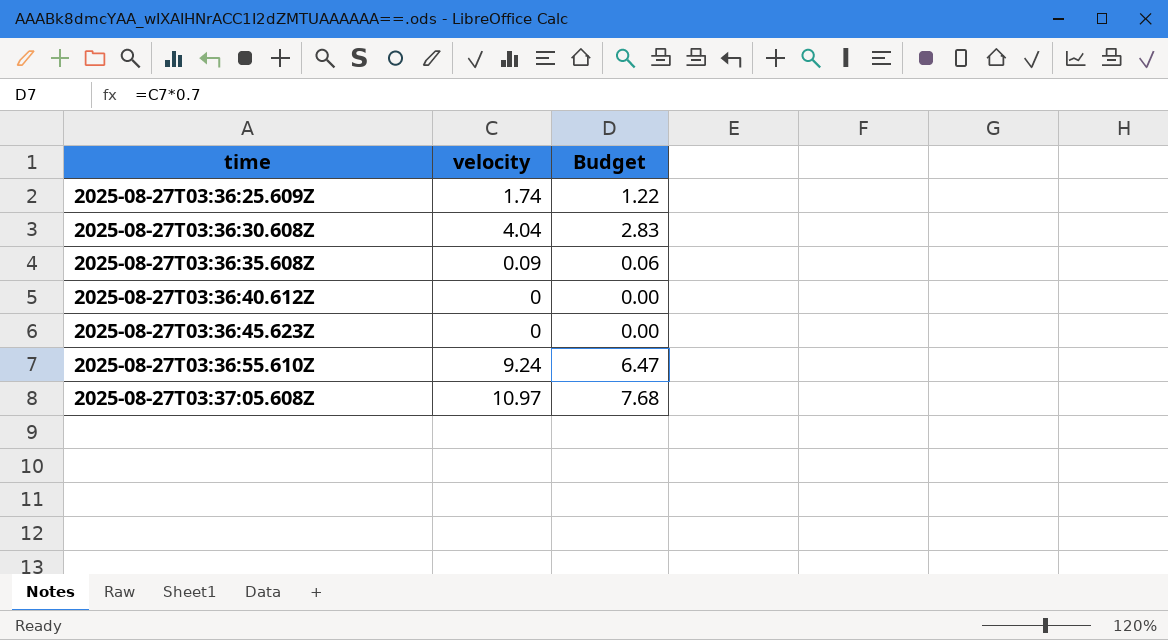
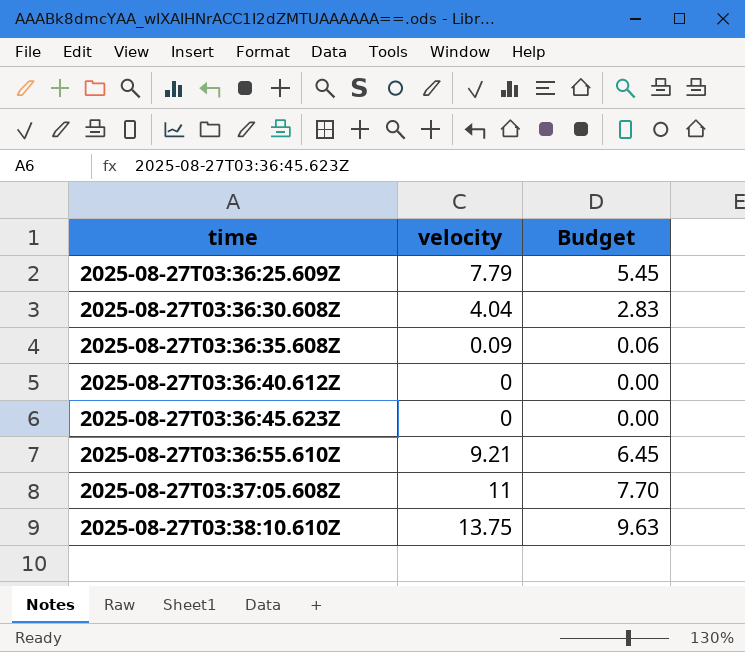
2025-08-27T03:36:25.609Z | velocity: 1.74 -> 7.79
2025-08-27T03:36:25.609Z | Budget: 1.22 -> 5.45
2025-08-27T03:36:55.610Z | velocity: 9.24 -> 9.21
2025-08-27T03:36:55.610Z | Budget: 6.47 -> 6.45
2025-08-27T03:37:05.608Z | velocity: 10.97 -> 11
2025-08-27T03:37:05.608Z | Budget: 7.68 -> 7.70
row 2025-08-27T03:38:10.610Z: none -> 13.75 | 9.63

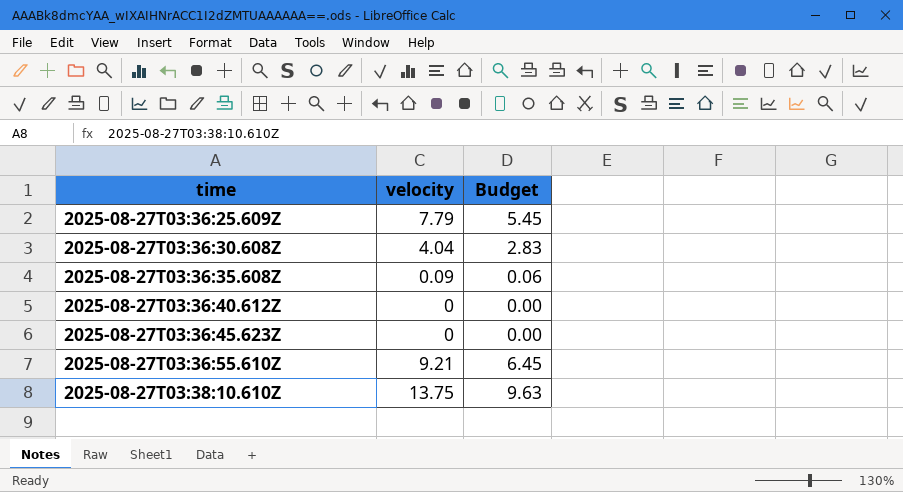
row 2025-08-27T03:37:05.608Z: 11 | 7.70 -> none

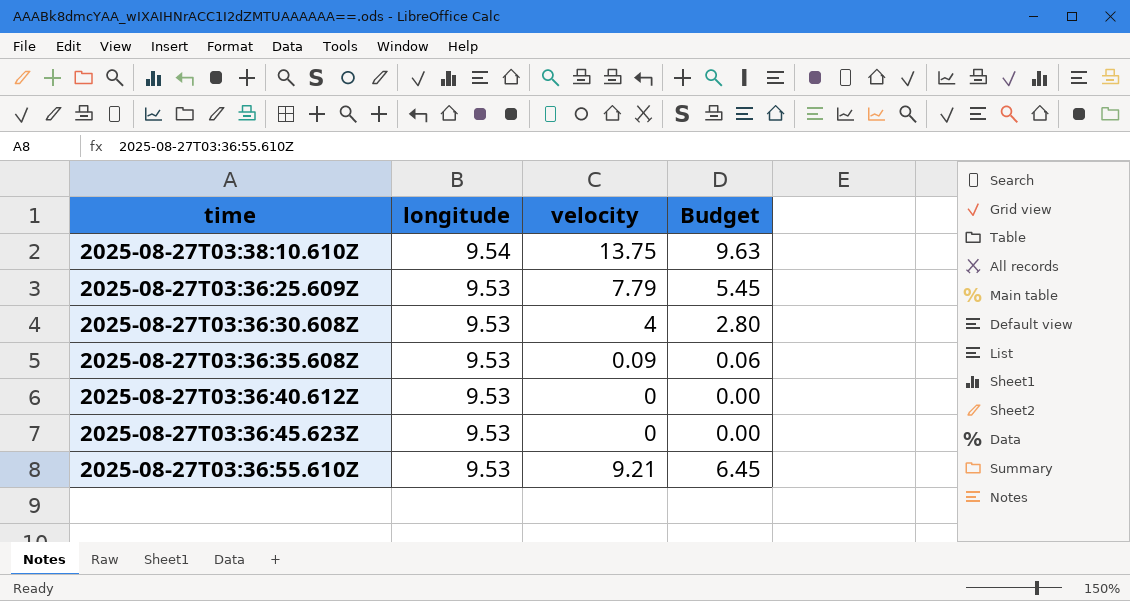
row order: time ascending -> longitude descending
column longitude | position: none -> 2
2025-08-27T03:36:30.608Z | velocity: 4.04 -> 4
2025-08-27T03:36:30.608Z | Budget: 2.83 -> 2.80

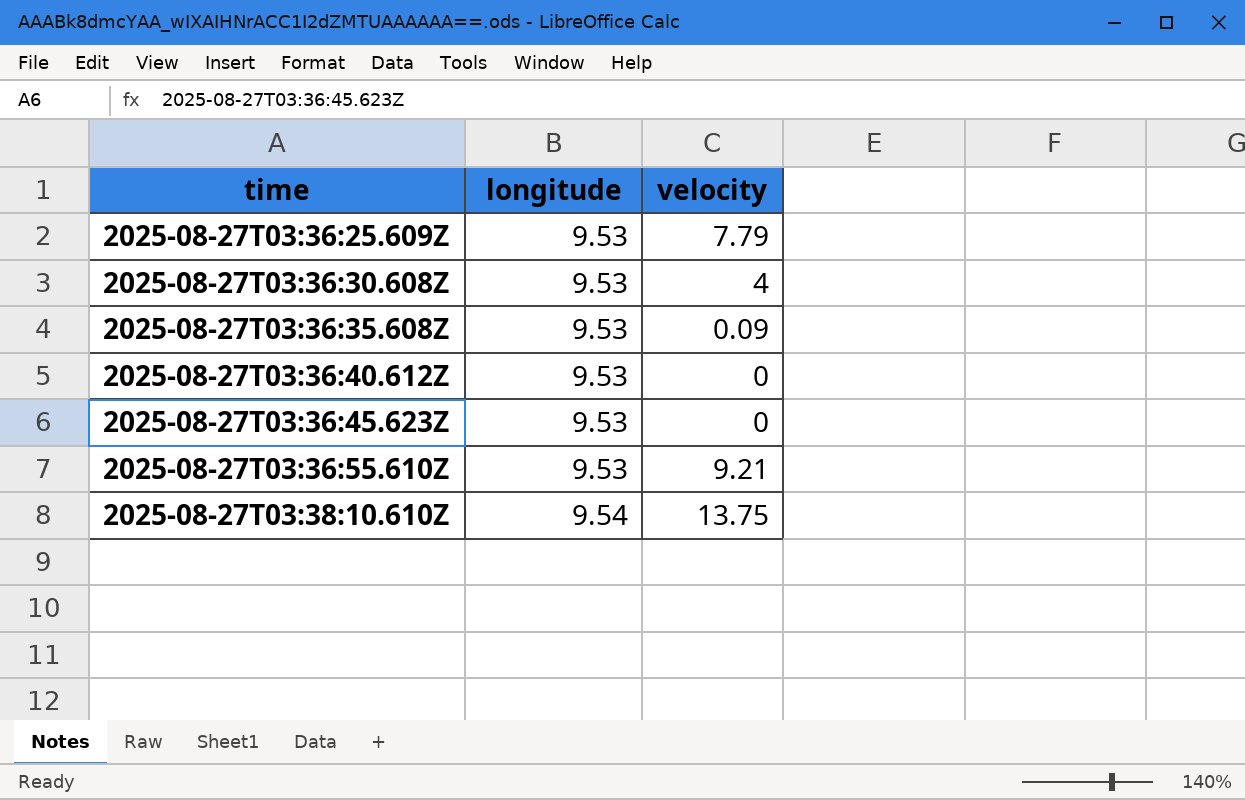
row order: longitude descending -> time ascending
column Budget | formula: [velocity] * 0.7 -> none

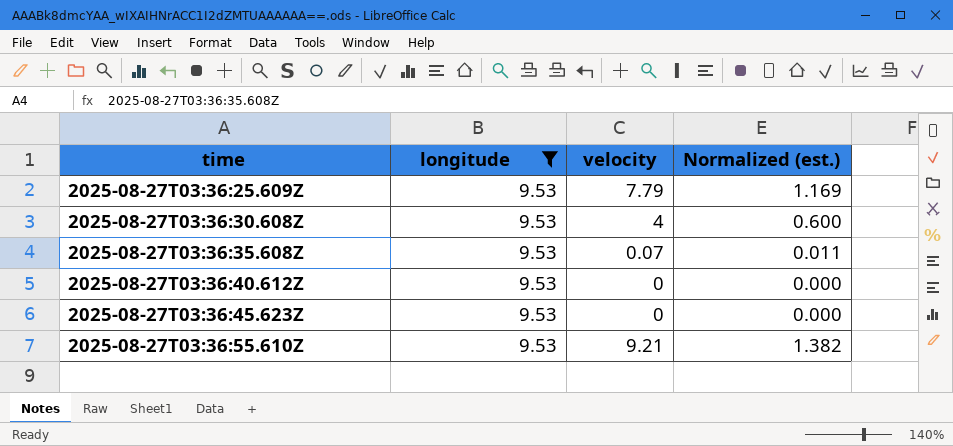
filter: none -> longitude = 9.53
column Normalized (est.) | formula: none -> [velocity] * 0.15
2025-08-27T03:36:35.608Z | velocity: 0.09 -> 0.07

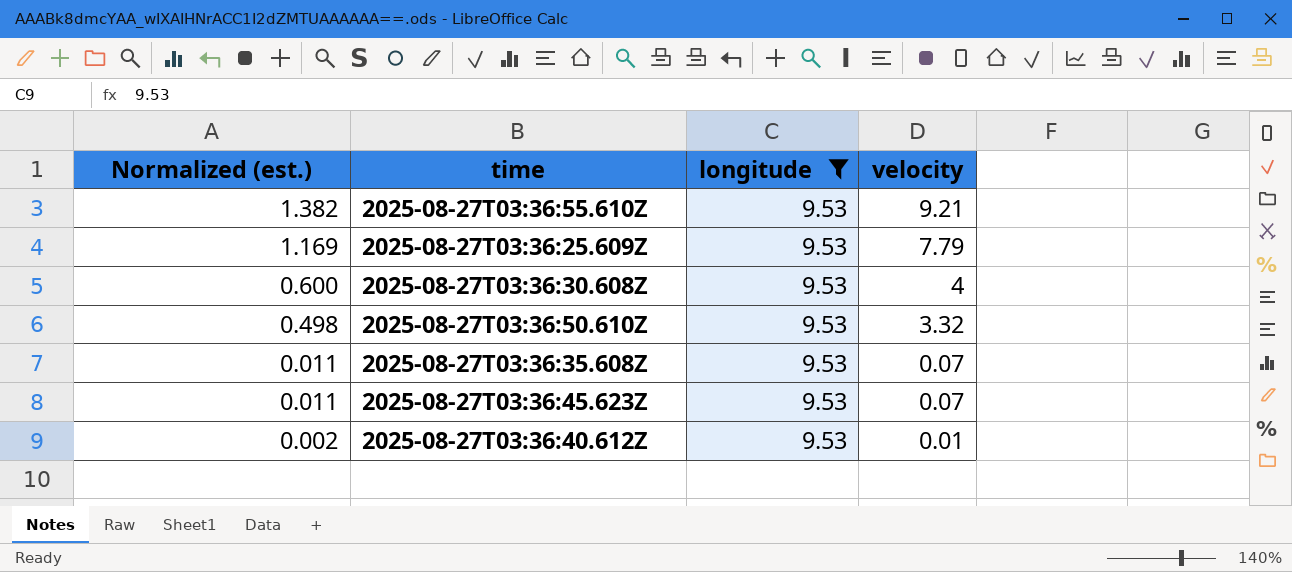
row order: time ascending -> Normalized (est.) descending
column Normalized (est.) | position: 4 -> 1
row 2025-08-27T03:36:50.610Z: none -> 0.498 | 9.53 | 3.32
2025-08-27T03:36:45.623Z | Normalized (est.): 0.000 -> 0.011
2025-08-27T03:36:45.623Z | velocity: 0 -> 0.07
2025-08-27T03:36:40.612Z | Normalized (est.): 0.000 -> 0.002
2025-08-27T03:36:40.612Z | velocity: 0 -> 0.01

